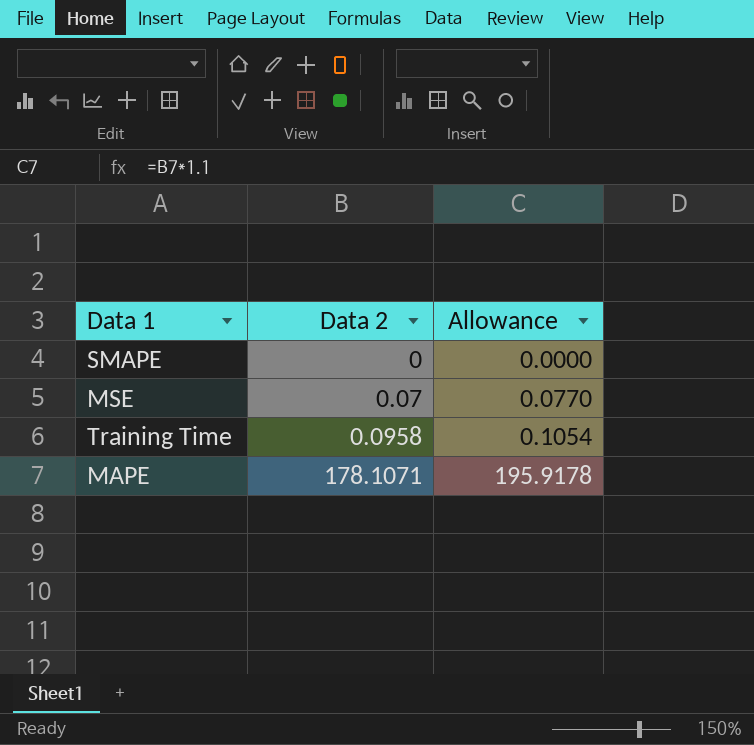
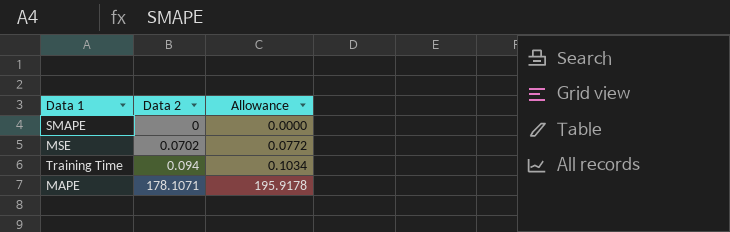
MSE | Data 2: 0.07 -> 0.0702
MSE | Allowance: 0.0770 -> 0.0772
Training Time | Data 2: 0.0958 -> 0.094
Training Time | Allowance: 0.1054 -> 0.1034

